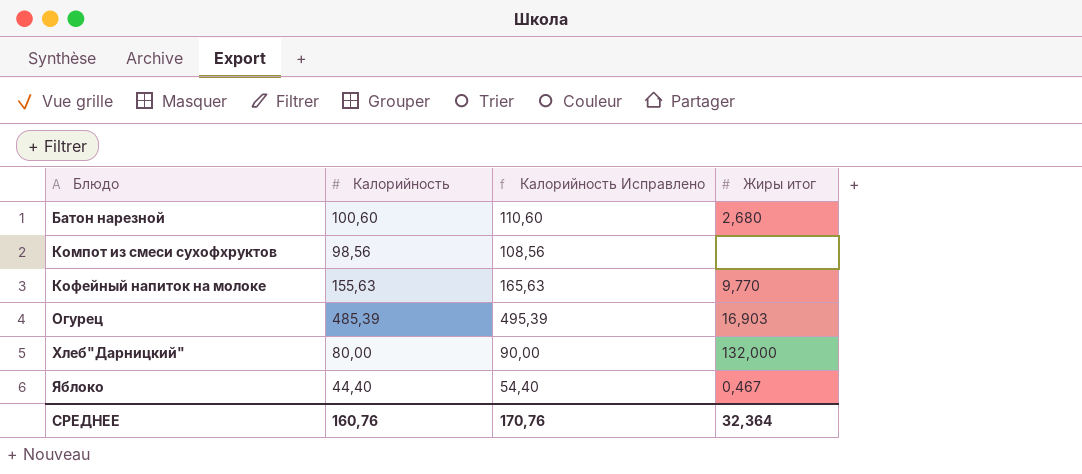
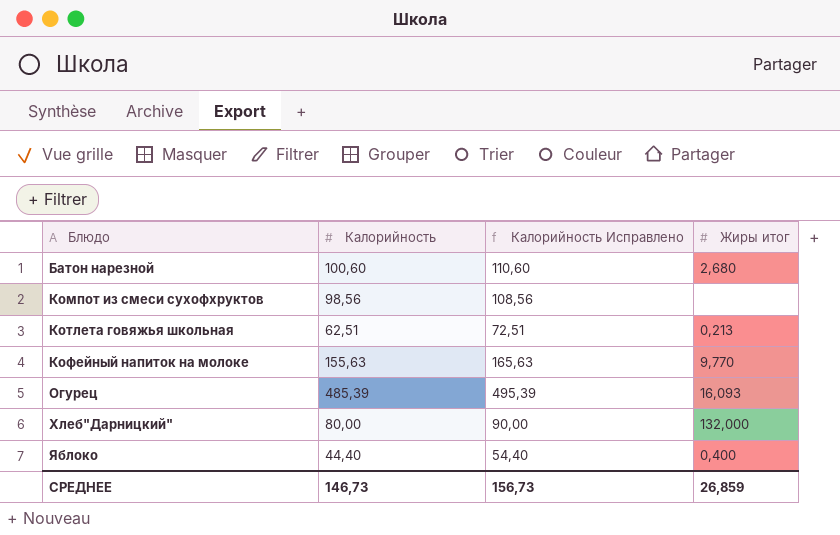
row Котлета говяжья школьная: none -> 62,51 | 72,51 | 0,213
Огурец | Жиры итог: 16,903 -> 16,093
Яблоко | Жиры итог: 0,467 -> 0,400
СРЕДНЕЕ | Калорийность: 160,76 -> 146,73
СРЕДНЕЕ | Калорийность Исправлено: 170,76 -> 156,73
СРЕДНЕЕ | Жиры итог: 32,364 -> 26,859

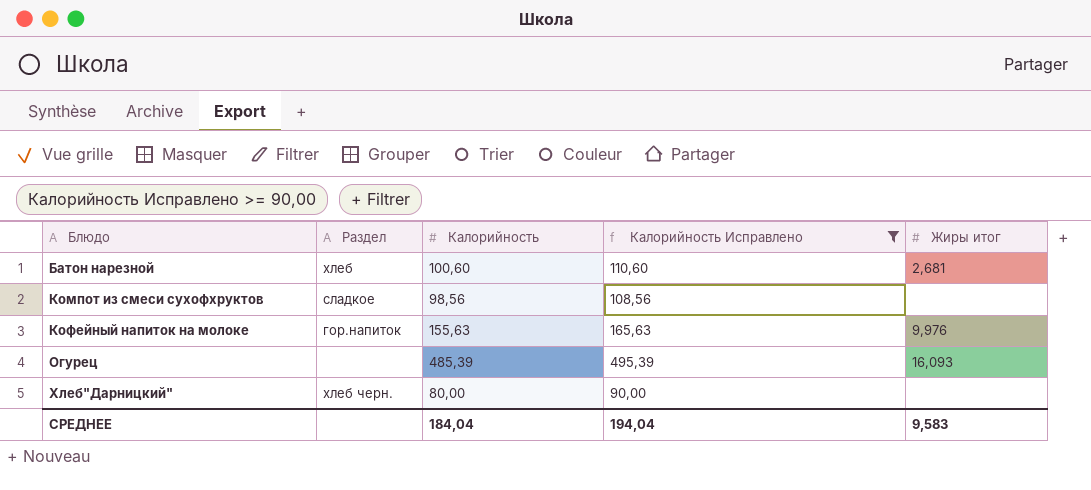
filter: none -> Калорийность Исправлено >= 90,00
column Раздел | position: none -> 2
Батон нарезной | Жиры итог: 2,680 -> 2,681
Кофейный напиток на молоке | Жиры итог: 9,770 -> 9,976
Хлеб"Дарницкий" | Жиры итог: 132,000 -> none
СРЕДНЕЕ | Калорийность: 146,73 -> 184,04
СРЕДНЕЕ | Калорийность Исправлено: 156,73 -> 194,04
СРЕДНЕЕ | Жиры итог: 26,859 -> 9,583

